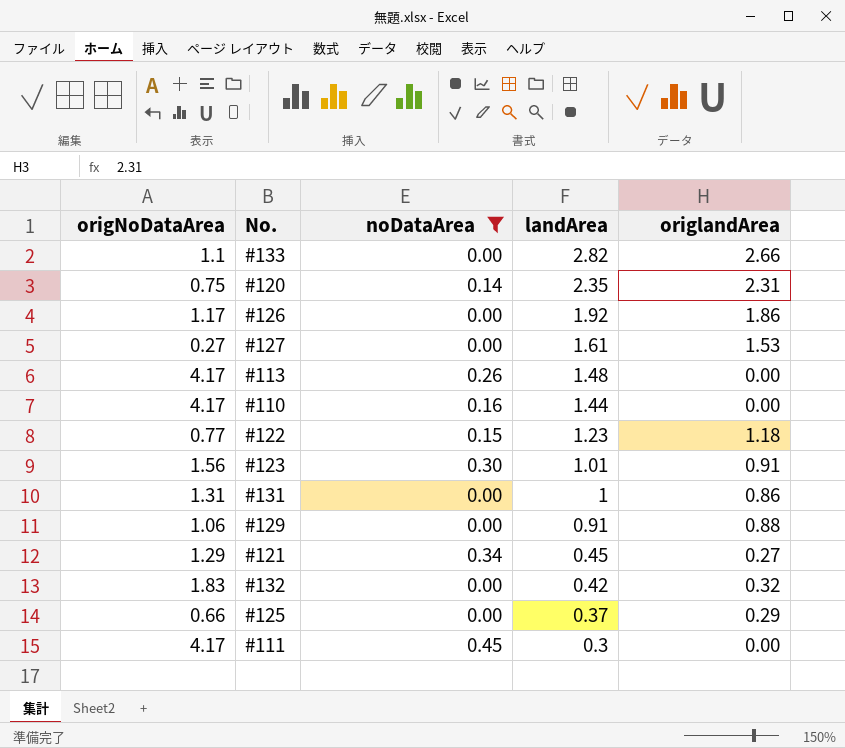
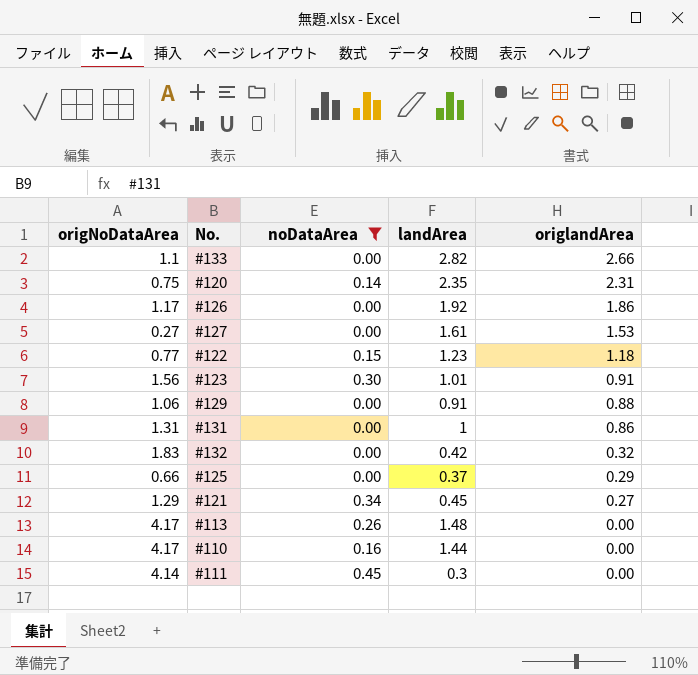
row order: landArea descending -> origlandArea descending
#111 | origNoDataArea: 4.17 -> 4.14

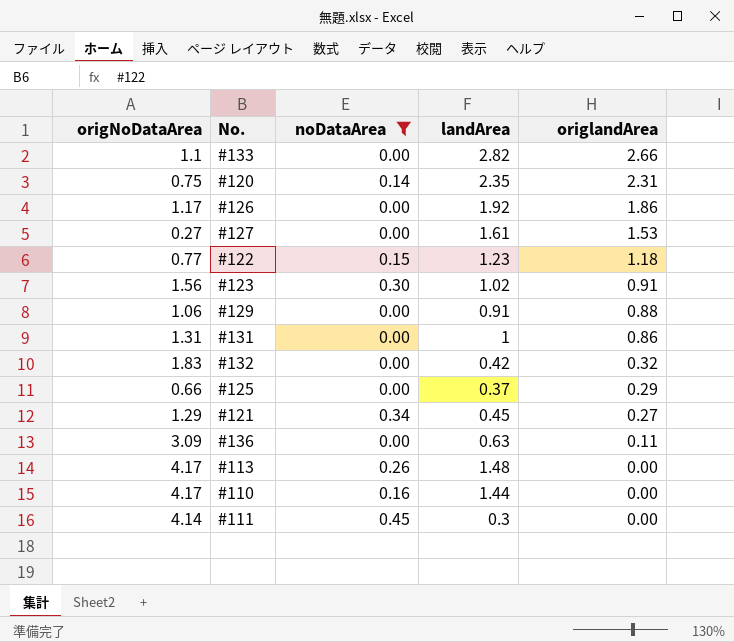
#123 | landArea: 1.01 -> 1.02
row #136: none -> 3.09 | 0.00 | 0.63 | 0.11

